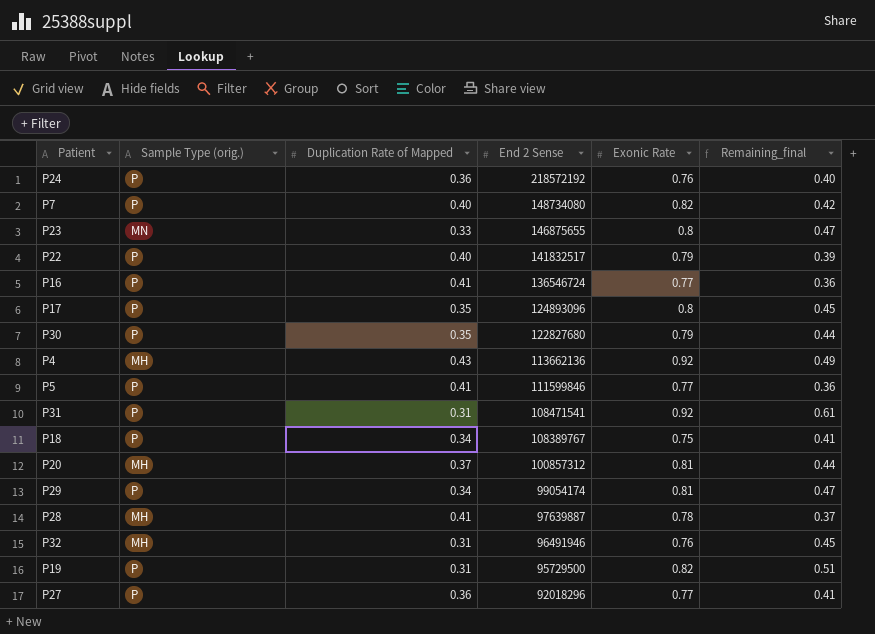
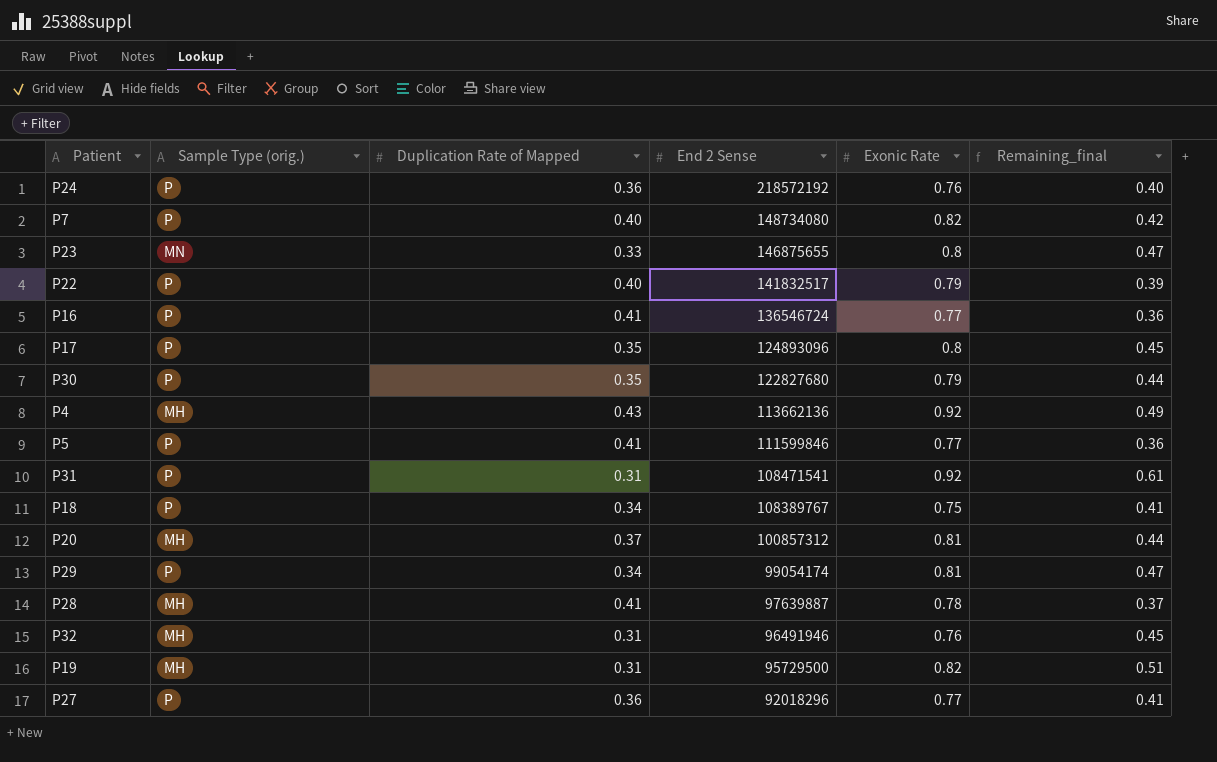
P19 | Sample Type (orig.): P -> MH

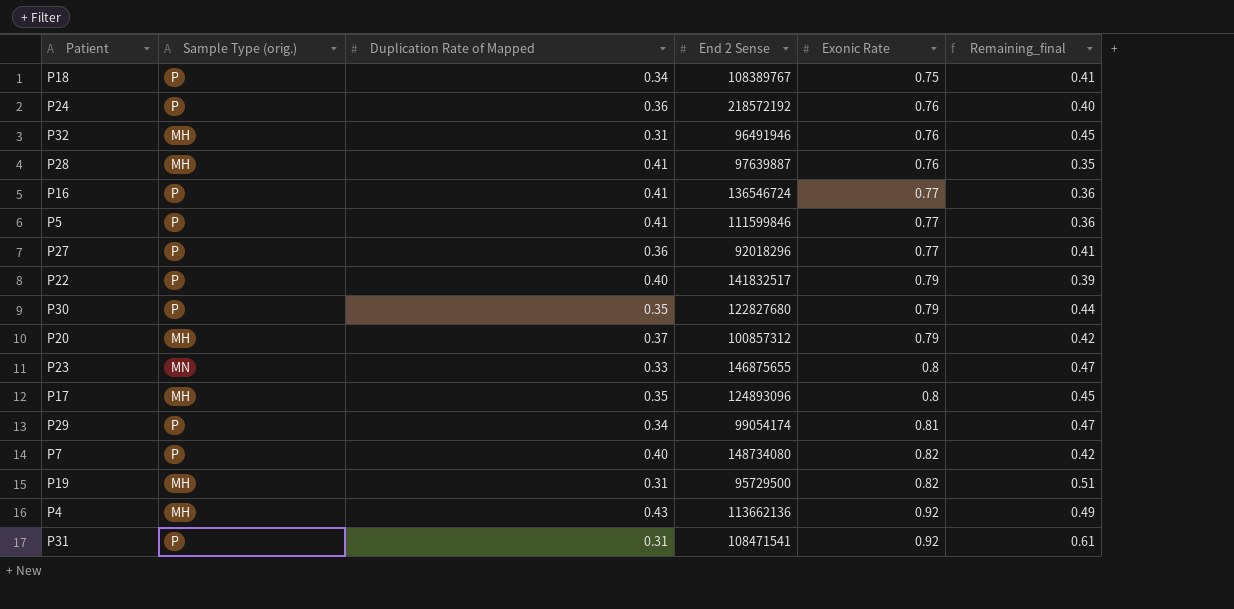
row order: End 2 Sense descending -> Exonic Rate ascending
P28 | Exonic Rate: 0.78 -> 0.76
P28 | Remaining_final: 0.37 -> 0.35
P20 | Exonic Rate: 0.81 -> 0.79
P20 | Remaining_final: 0.44 -> 0.42
P17 | Sample Type (orig.): P -> MH

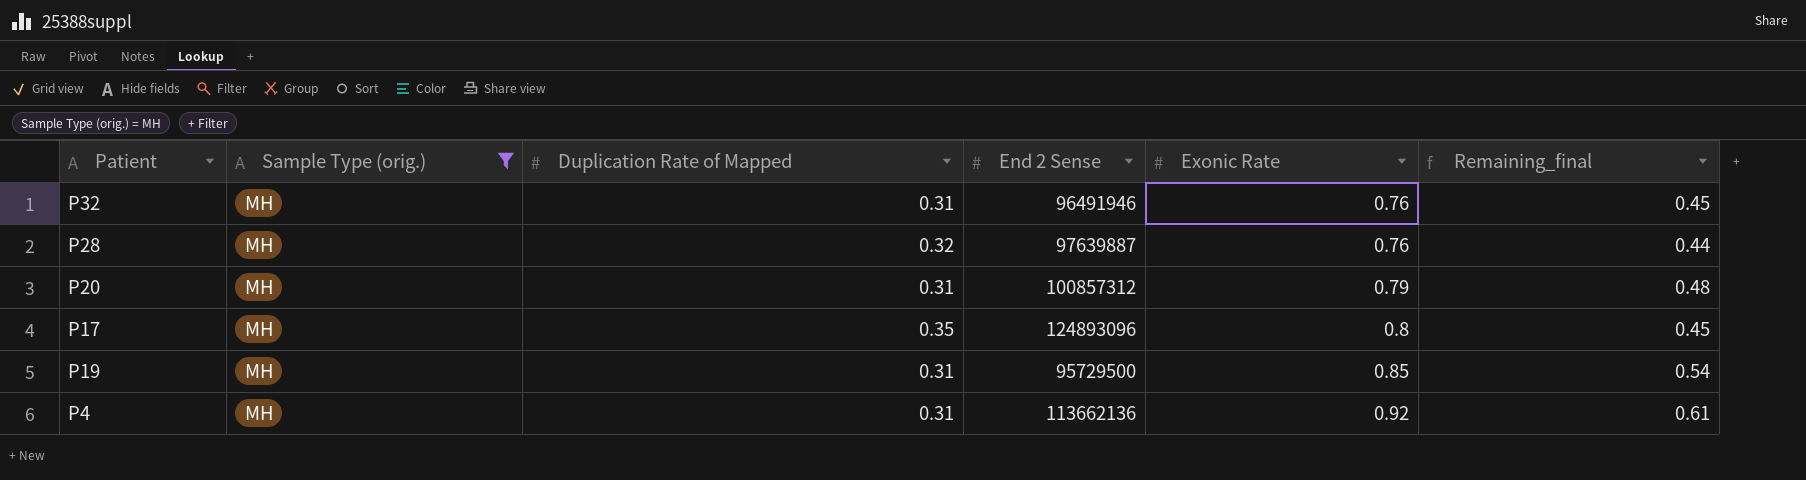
filter: none -> Sample Type (orig.) = MH
P28 | Duplication Rate of Mapped: 0.41 -> 0.32
P28 | Remaining_final: 0.35 -> 0.44
P20 | Duplication Rate of Mapped: 0.37 -> 0.31
P20 | Remaining_final: 0.42 -> 0.48
P19 | Exonic Rate: 0.82 -> 0.85
P19 | Remaining_final: 0.51 -> 0.54
P4 | Duplication Rate of Mapped: 0.43 -> 0.31
P4 | Remaining_final: 0.49 -> 0.61

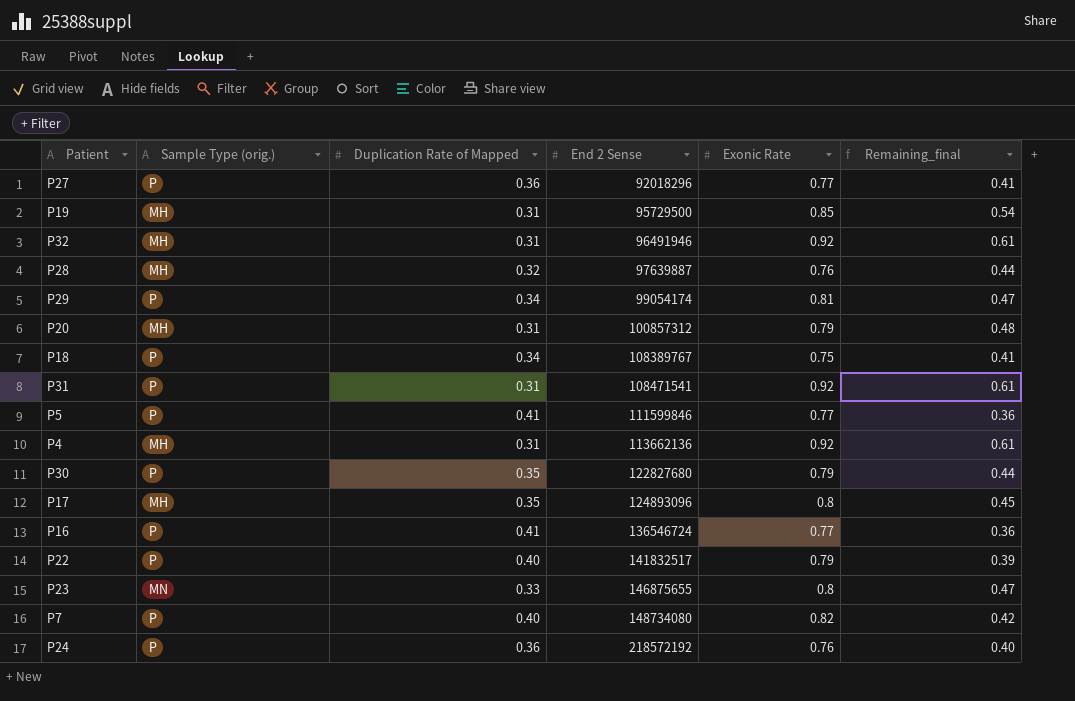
filter: Sample Type (orig.) = MH -> none
row order: Exonic Rate ascending -> End 2 Sense ascending
P32 | Exonic Rate: 0.76 -> 0.92
P32 | Remaining_final: 0.45 -> 0.61

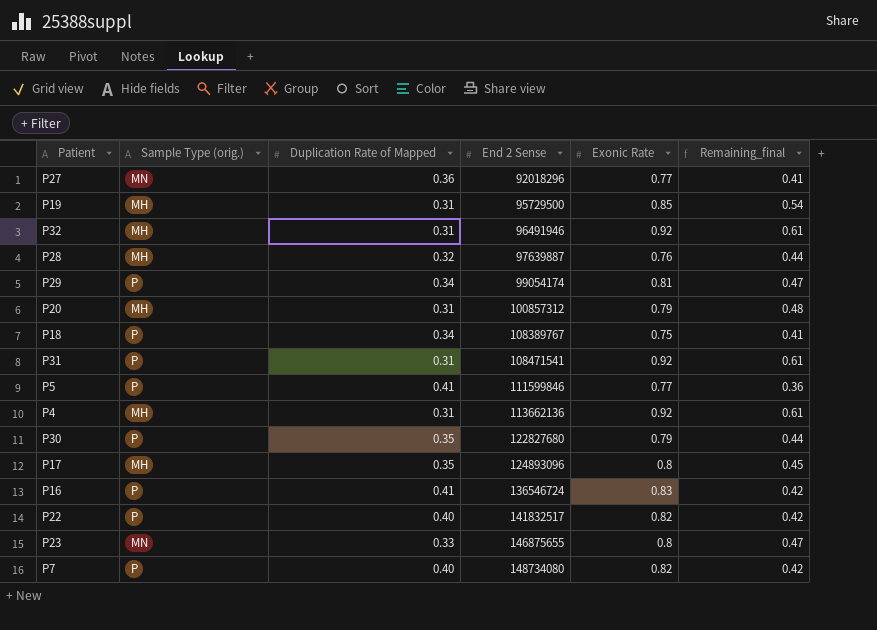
row P24: P | 0.36 | 218572192 | 0.76 | 0.40 -> none
P27 | Sample Type (orig.): P -> MN
P16 | Exonic Rate: 0.77 -> 0.83
P16 | Remaining_final: 0.36 -> 0.42
P22 | Exonic Rate: 0.79 -> 0.82
P22 | Remaining_final: 0.39 -> 0.42

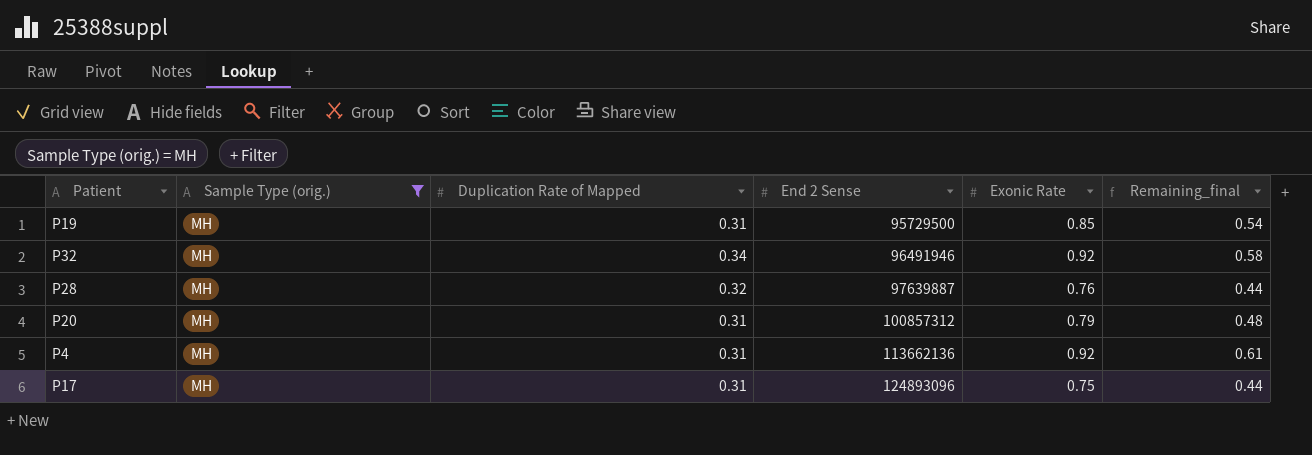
filter: none -> Sample Type (orig.) = MH
P32 | Duplication Rate of Mapped: 0.31 -> 0.34
P32 | Remaining_final: 0.61 -> 0.58
P17 | Duplication Rate of Mapped: 0.35 -> 0.31
P17 | Exonic Rate: 0.8 -> 0.75
P17 | Remaining_final: 0.45 -> 0.44

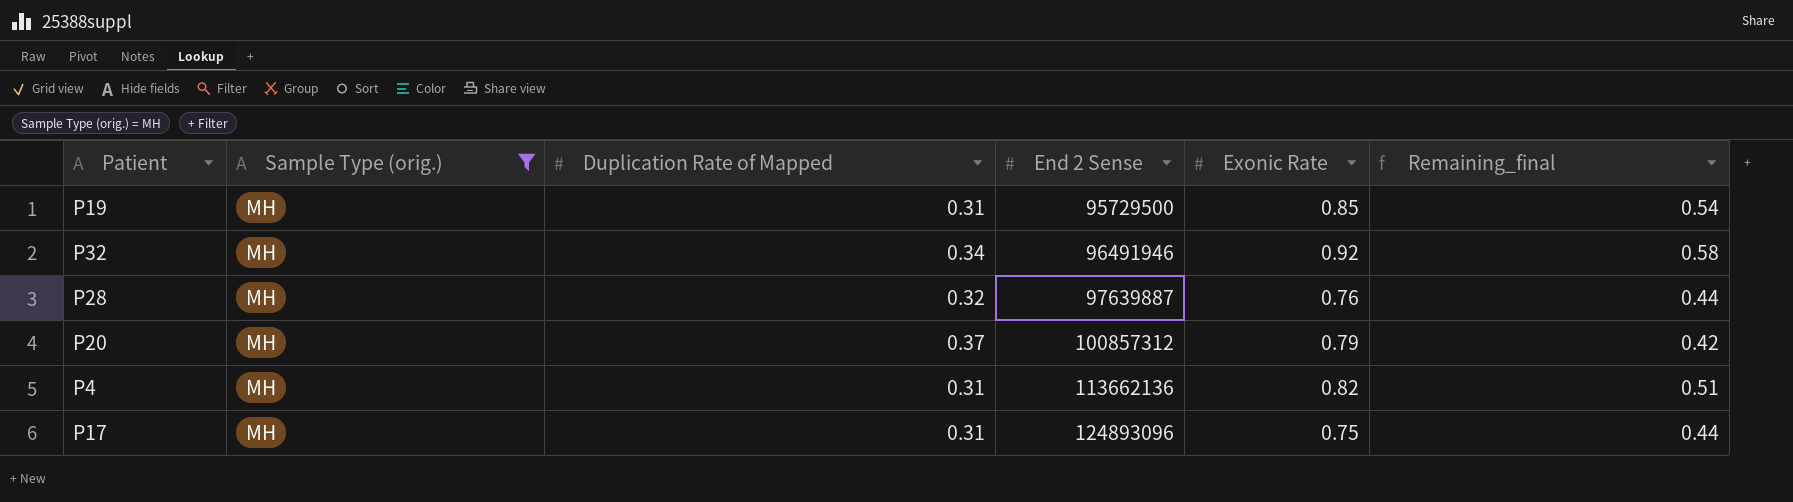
P20 | Duplication Rate of Mapped: 0.31 -> 0.37
P20 | Remaining_final: 0.48 -> 0.42
P4 | Exonic Rate: 0.92 -> 0.82
P4 | Remaining_final: 0.61 -> 0.51

